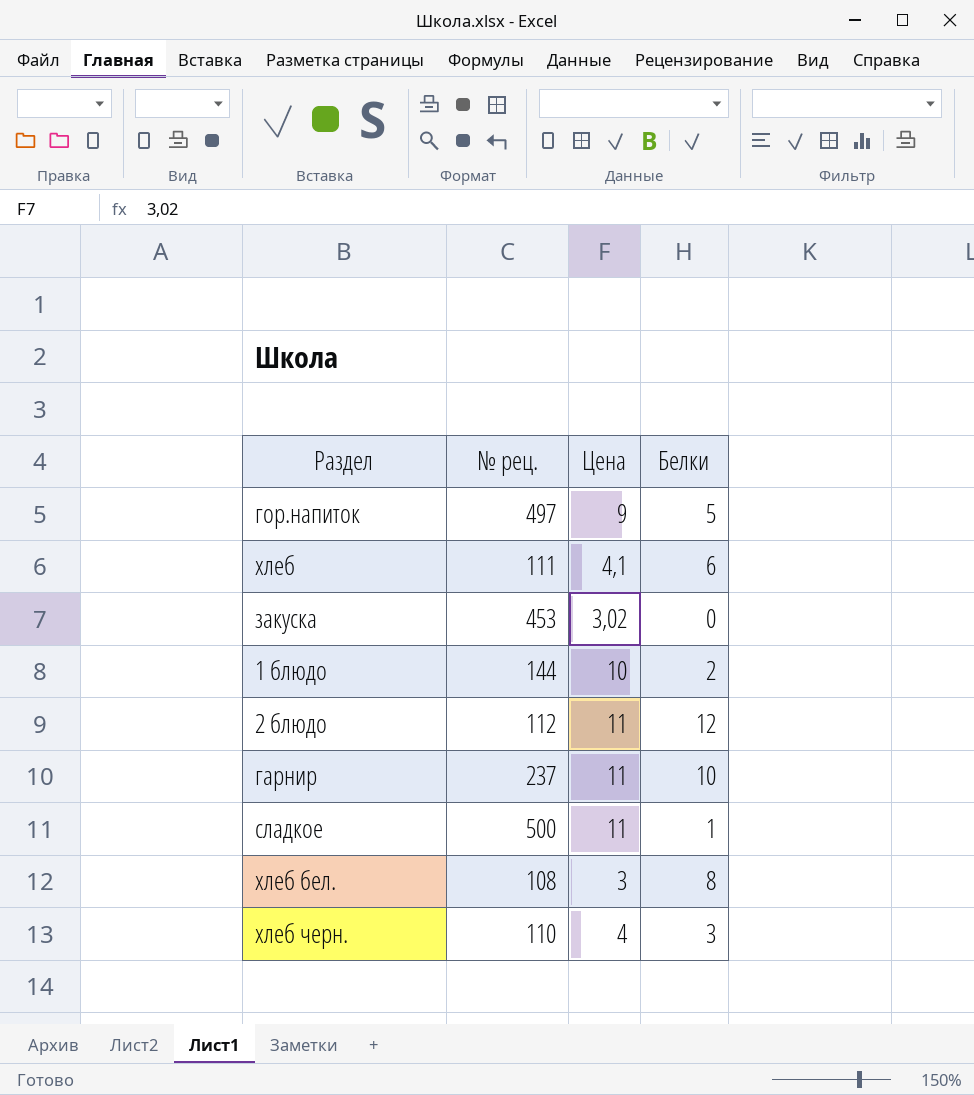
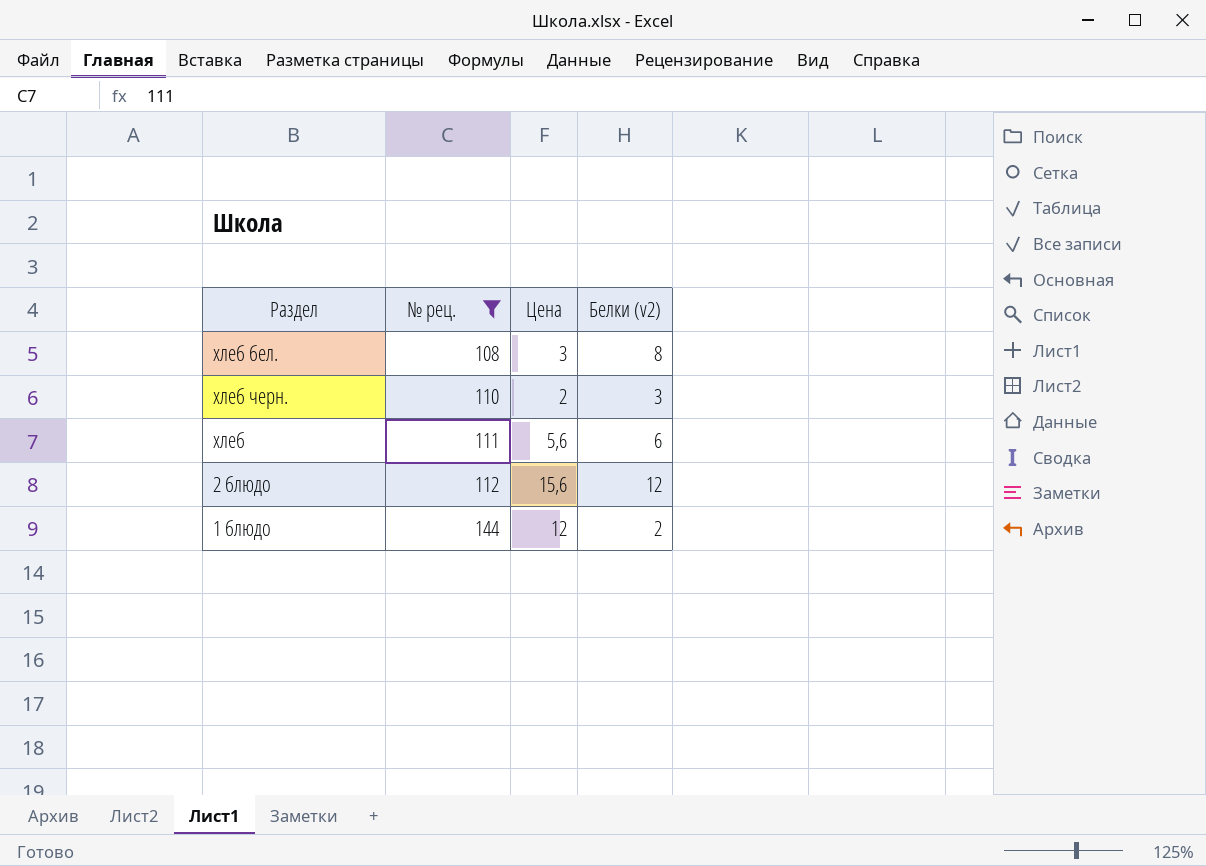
filter: none -> № рец. <= 144
row order: none -> № рец. ascending
column name: Белки -> Белки (v2)
хлеб черн. | Цена: 4 -> 2
хлеб | Цена: 4,1 -> 5,6
2 блюдо | Цена: 11 -> 15,6
1 блюдо | Цена: 10 -> 12

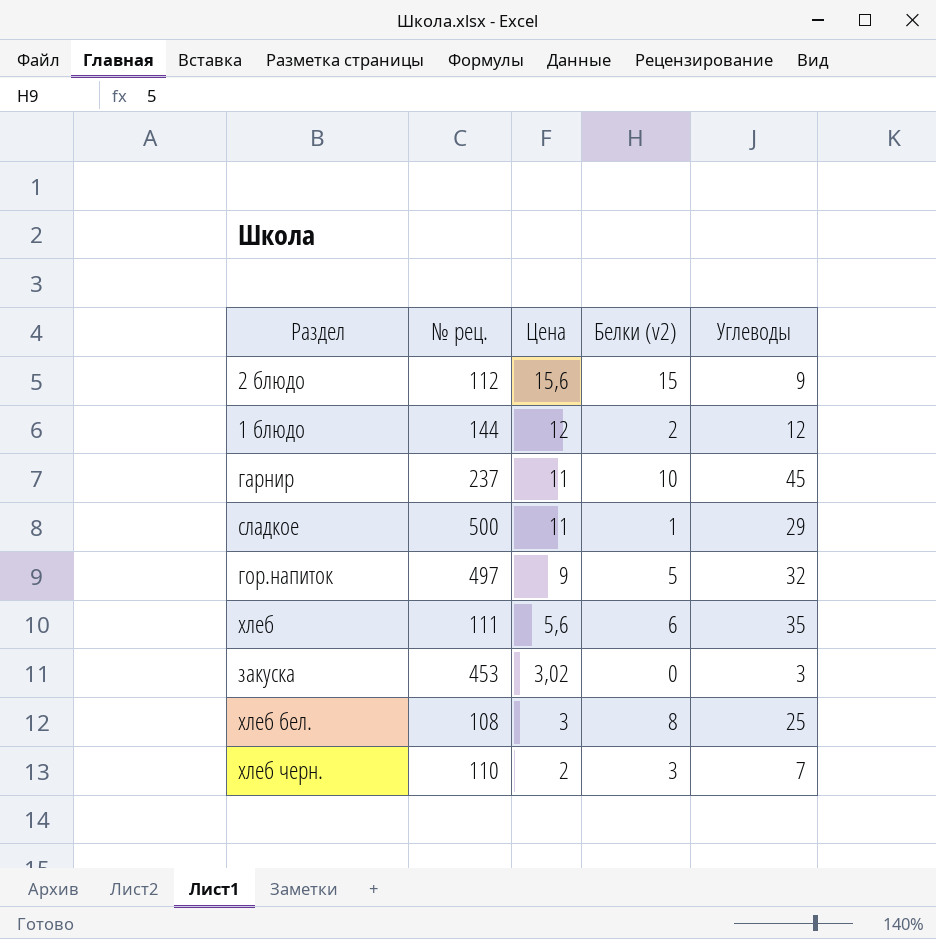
filter: № рец. <= 144 -> none
row order: № рец. ascending -> Цена descending
column Углеводы | position: none -> 5
2 блюдо | Белки (v2): 12 -> 15

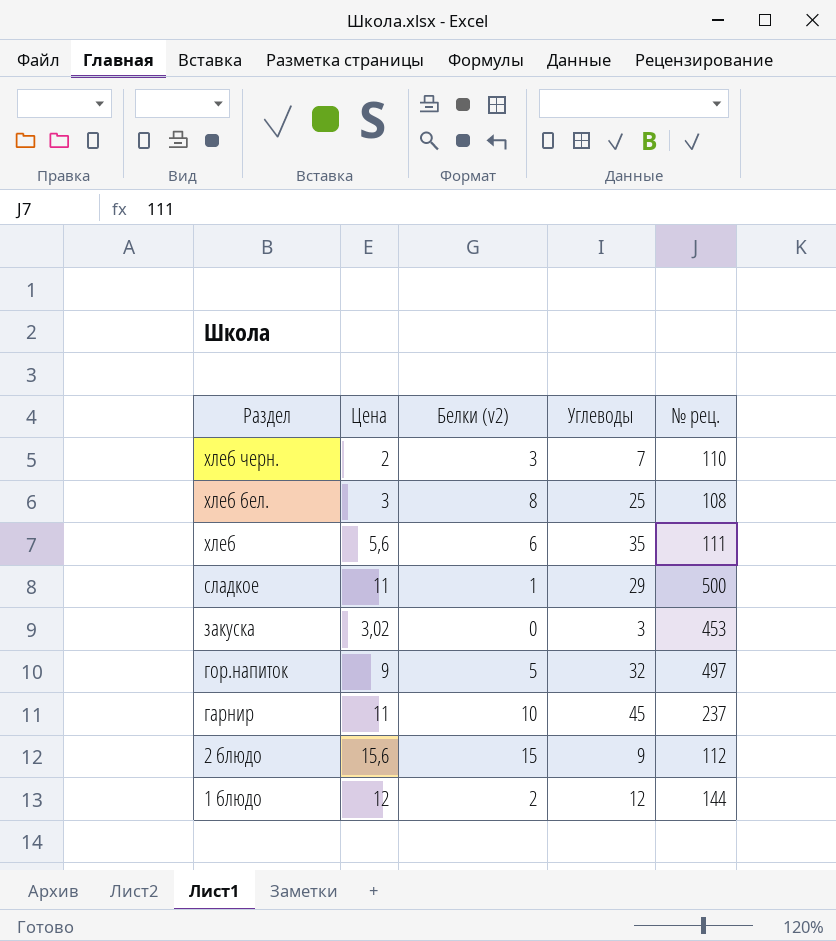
row order: Цена descending -> Раздел descending
column № рец. | position: 2 -> 5

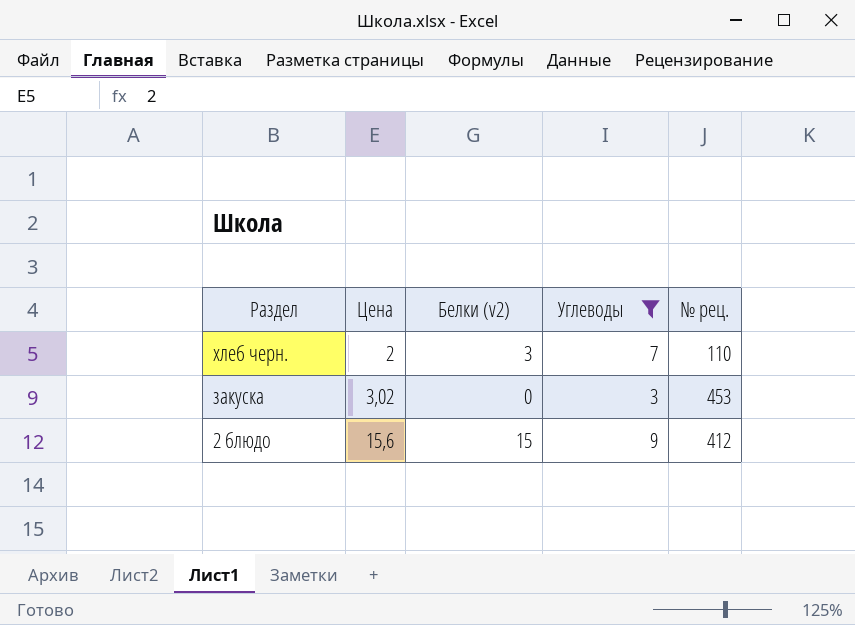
filter: none -> Углеводы <= 9
2 блюдо | № рец.: 112 -> 412

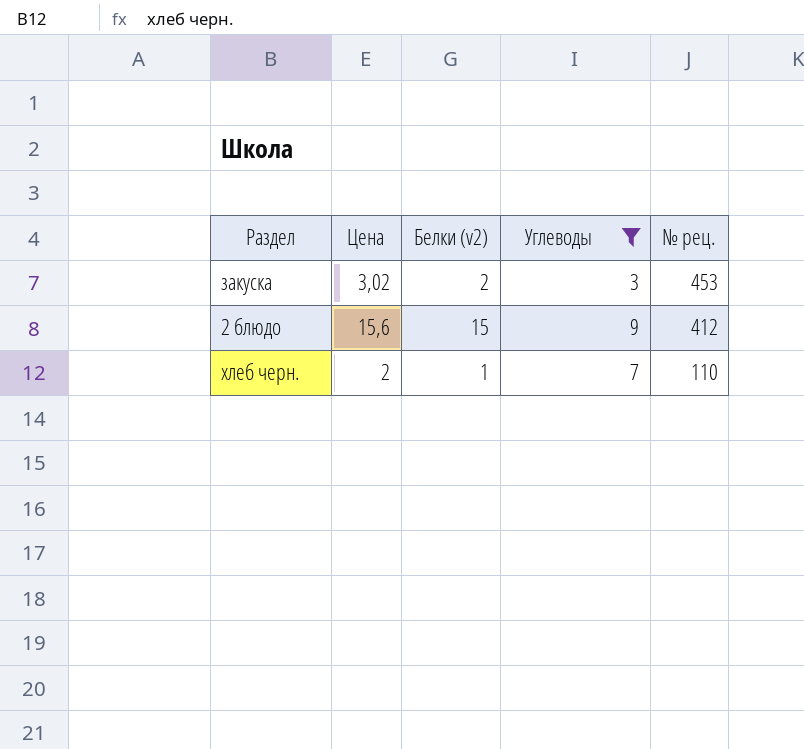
row order: Раздел descending -> № рец. descending
закуска | Белки (v2): 0 -> 2
хлеб черн. | Белки (v2): 3 -> 1

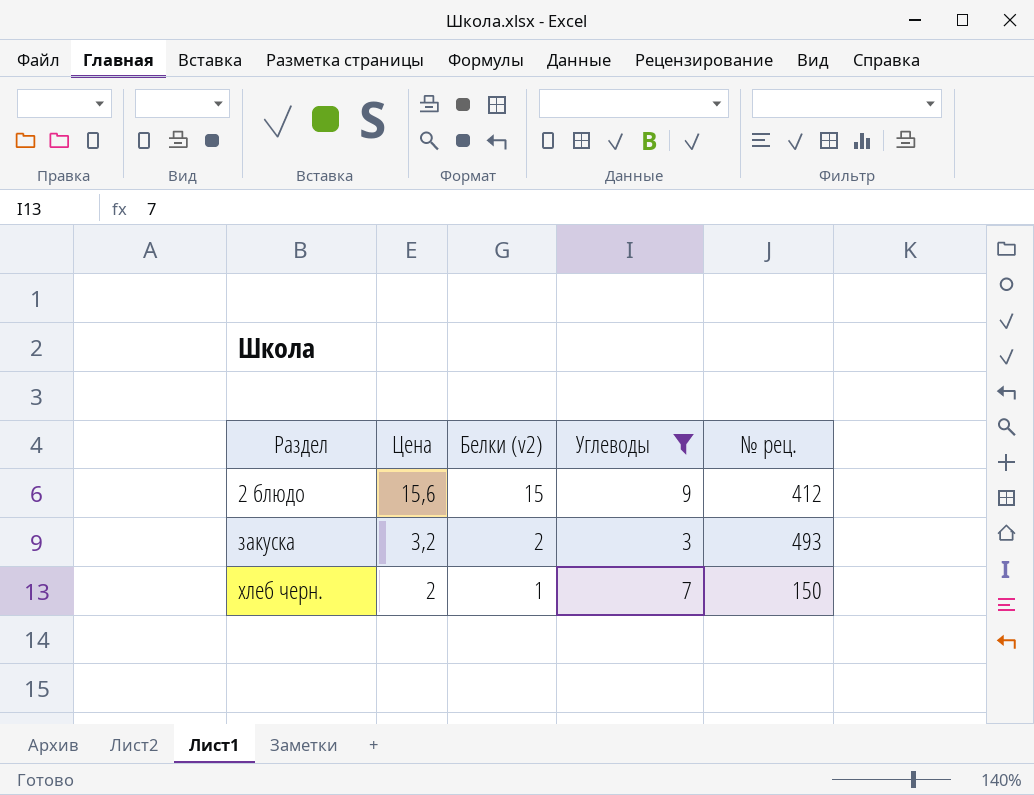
row order: № рец. descending -> Раздел ascending
закуска | Цена: 3,02 -> 3,2
закуска | № рец.: 453 -> 493
хлеб черн. | № рец.: 110 -> 150

